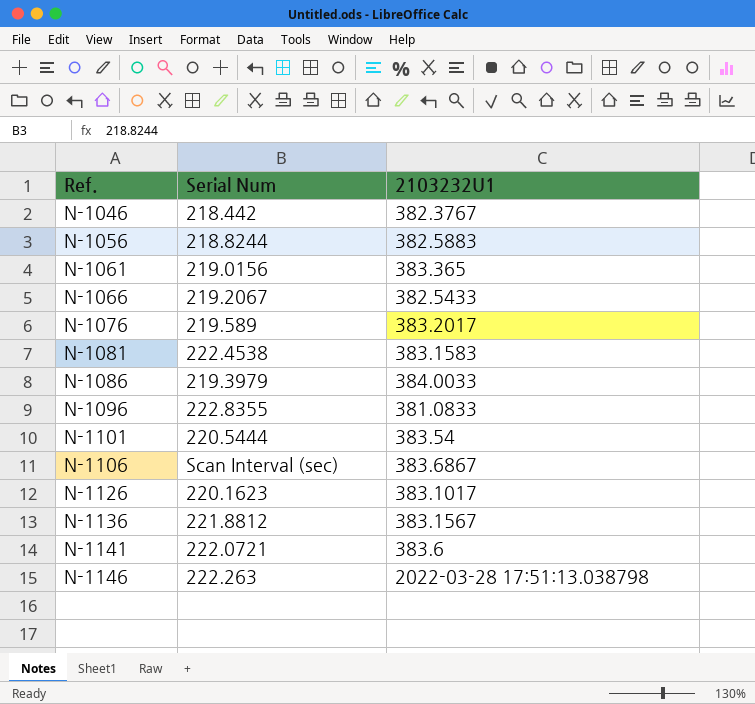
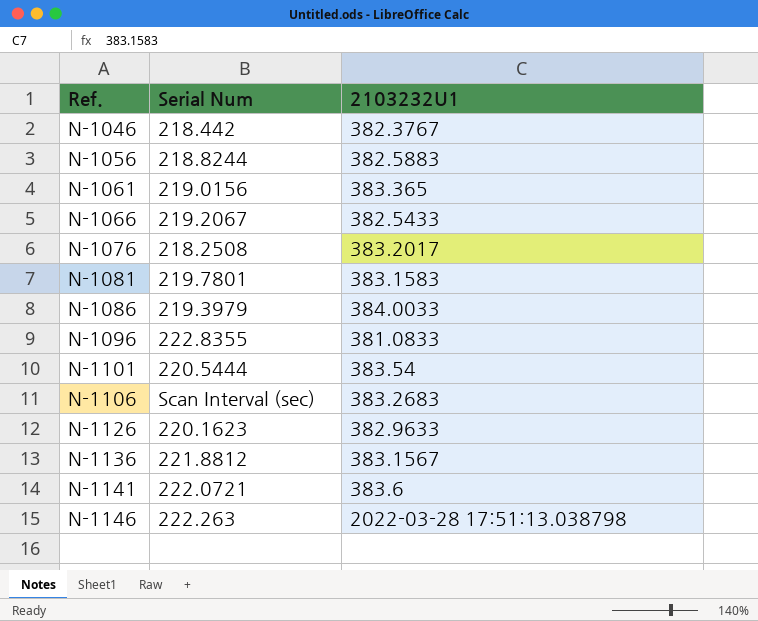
N-1076 | Serial Num: 219.589 -> 218.2508
N-1081 | Serial Num: 222.4538 -> 219.7801
N-1106 | 2103232U1: 383.6867 -> 383.2683
N-1126 | 2103232U1: 383.1017 -> 382.9633

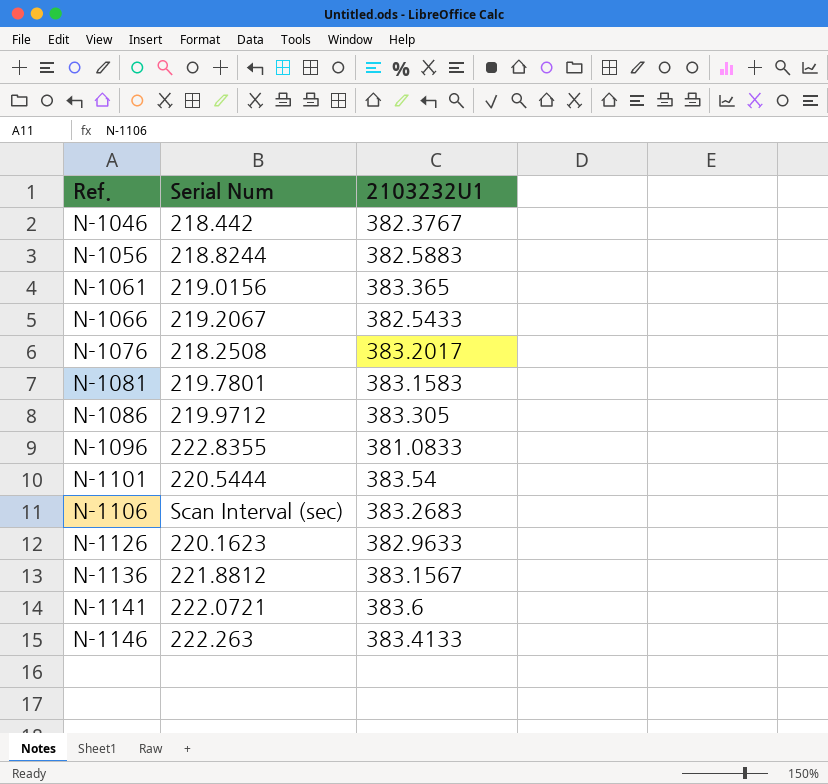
N-1086 | Serial Num: 219.3979 -> 219.9712
N-1086 | 2103232U1: 384.0033 -> 383.305
N-1146 | 2103232U1: 2022-03-28 17:51:13.038798 -> 383.4133

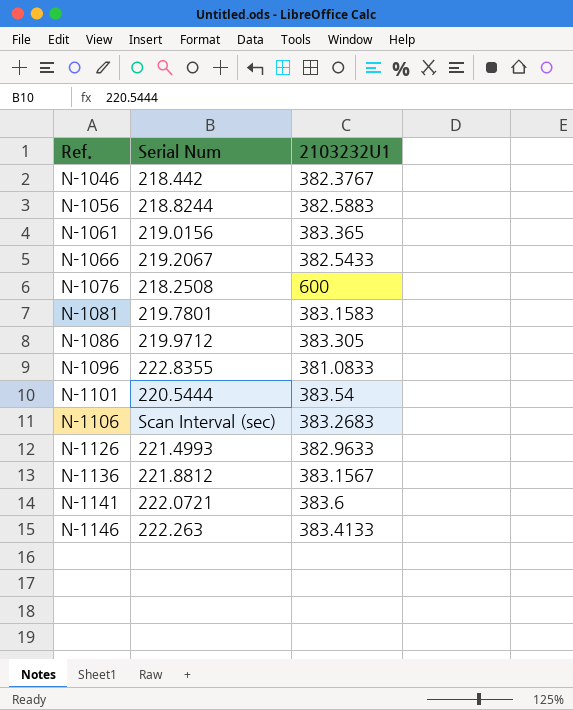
N-1076 | 2103232U1: 383.2017 -> 600
N-1126 | Serial Num: 220.1623 -> 221.4993

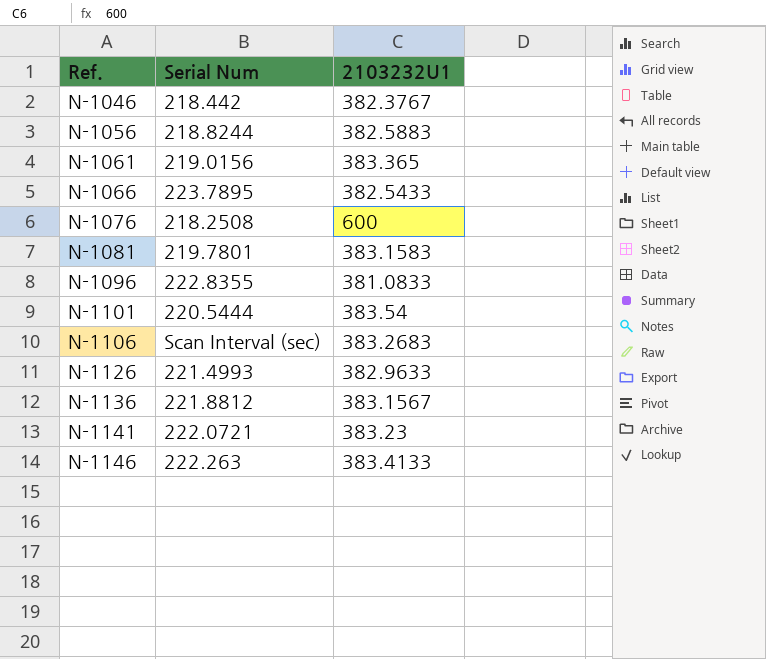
row N-1086: 219.9712 | 383.305 -> none
N-1066 | Serial Num: 219.2067 -> 223.7895
N-1141 | 2103232U1: 383.6 -> 383.23

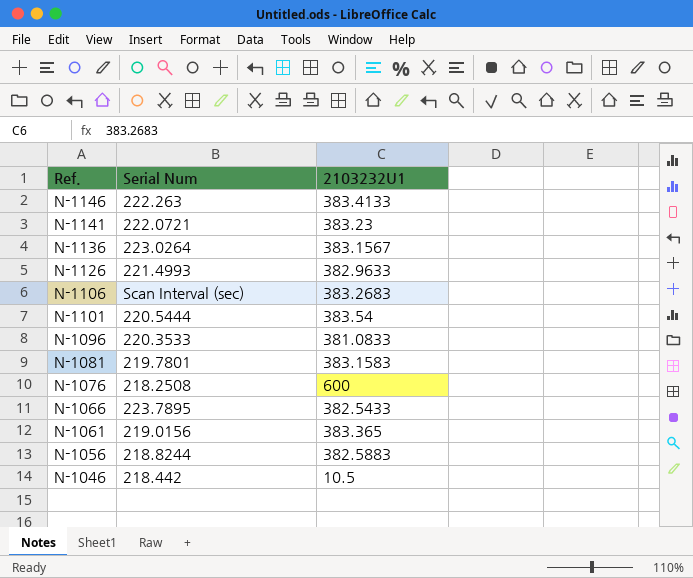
row order: Ref. ascending -> Ref. descending
N-1136 | Serial Num: 221.8812 -> 223.0264
N-1096 | Serial Num: 222.8355 -> 220.3533
N-1046 | 2103232U1: 382.3767 -> 10.5

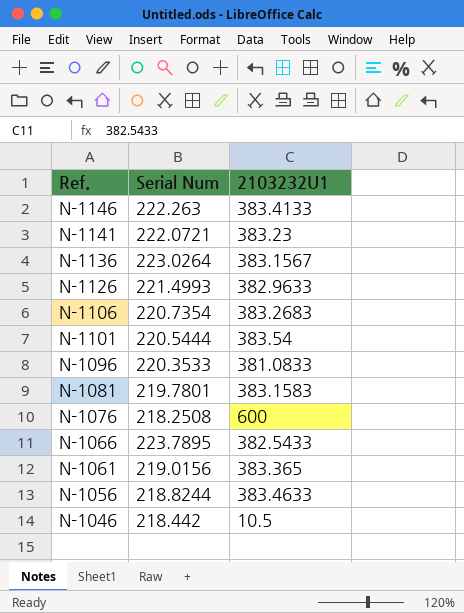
N-1106 | Serial Num: Scan Interval (sec) -> 220.7354
N-1056 | 2103232U1: 382.5883 -> 383.4633

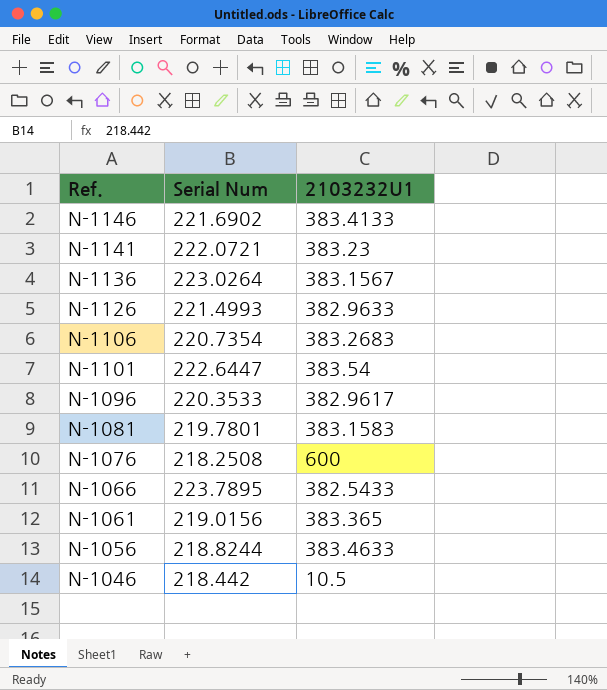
N-1146 | Serial Num: 222.263 -> 221.6902
N-1101 | Serial Num: 220.5444 -> 222.6447
N-1096 | 2103232U1: 381.0833 -> 382.9617

